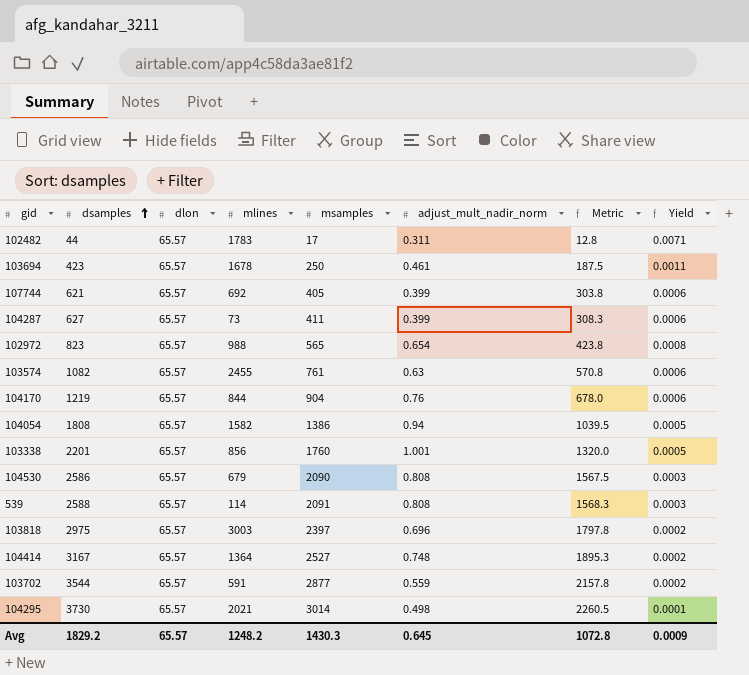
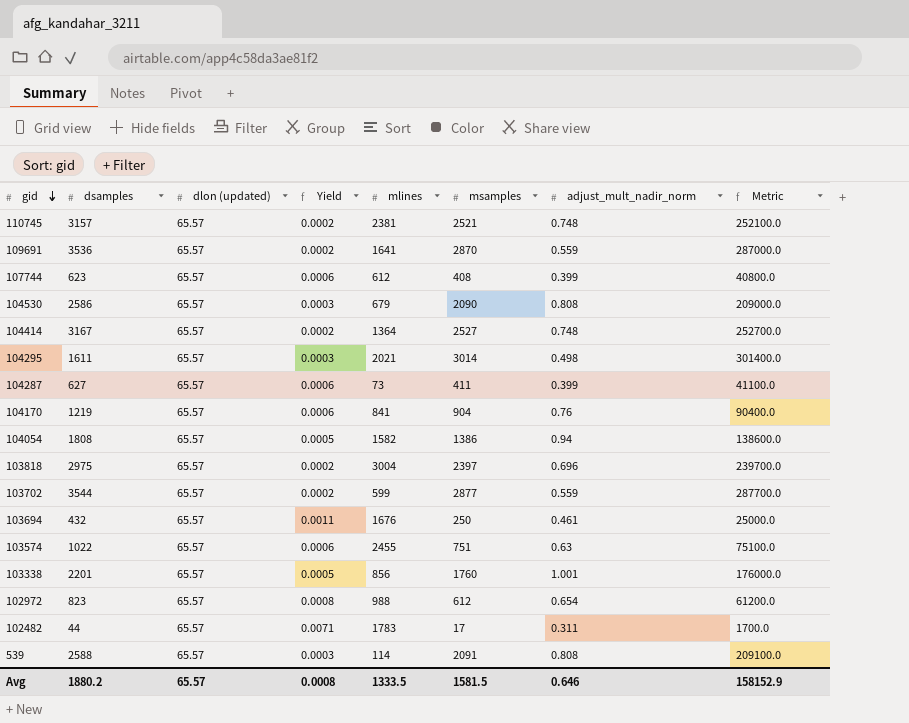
row order: dsamples ascending -> gid descending
column name: dlon -> dlon (updated)
column Yield | position: 8 -> 4
column Metric | formula: [msamples] * 0.75 -> [msamples] * 100
row 110745: none -> 3157 | 65.57 | 0.0002 | 2381 | 2521 | 0.748 | 252100.0
row 109691: none -> 3536 | 65.57 | 0.0002 | 1641 | 2870 | 0.559 | 287000.0
107744 | dsamples: 621 -> 623
107744 | mlines: 692 -> 612
107744 | msamples: 405 -> 408
104295 | dsamples: 3730 -> 1611
104295 | Yield: 0.0001 -> 0.0003
104170 | mlines: 844 -> 841
103818 | mlines: 3003 -> 3004
103702 | mlines: 591 -> 599
103694 | dsamples: 423 -> 432
103694 | mlines: 1678 -> 1676
103574 | dsamples: 1082 -> 1022
103574 | msamples: 761 -> 751
102972 | msamples: 565 -> 612
Avg | dsamples: 1829.2 -> 1880.2
Avg | Yield: 0.0009 -> 0.0008
Avg | mlines: 1248.2 -> 1333.5
Avg | msamples: 1430.3 -> 1581.5
Avg | adjust_mult_nadir_norm: 0.645 -> 0.646
Avg | Metric: 1072.8 -> 158152.9

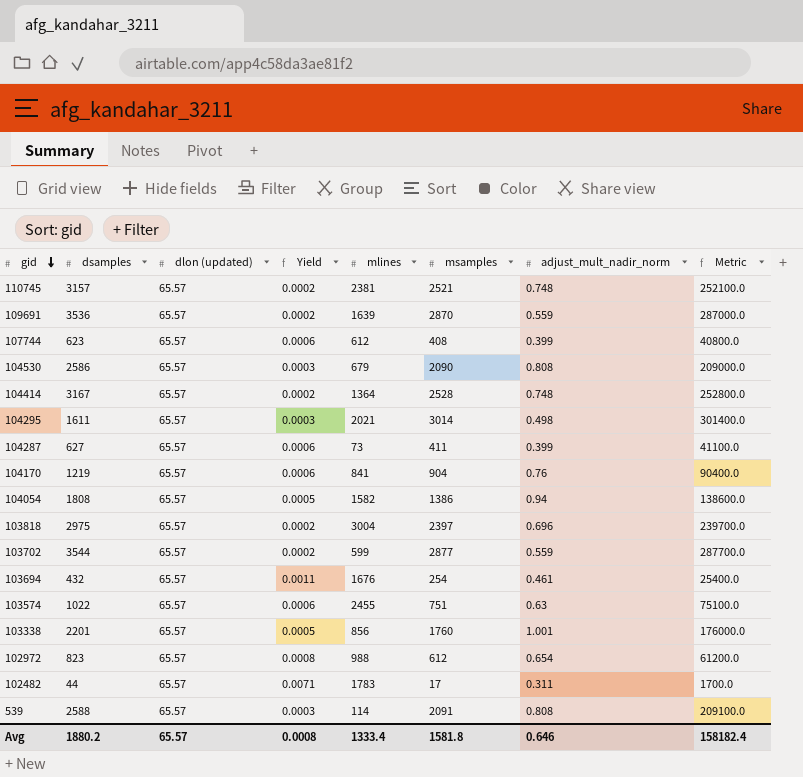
109691 | mlines: 1641 -> 1639
104414 | msamples: 2527 -> 2528
104414 | Metric: 252700.0 -> 252800.0
103694 | msamples: 250 -> 254
103694 | Metric: 25000.0 -> 25400.0
Avg | mlines: 1333.5 -> 1333.4
Avg | msamples: 1581.5 -> 1581.8
Avg | Metric: 158152.9 -> 158182.4

